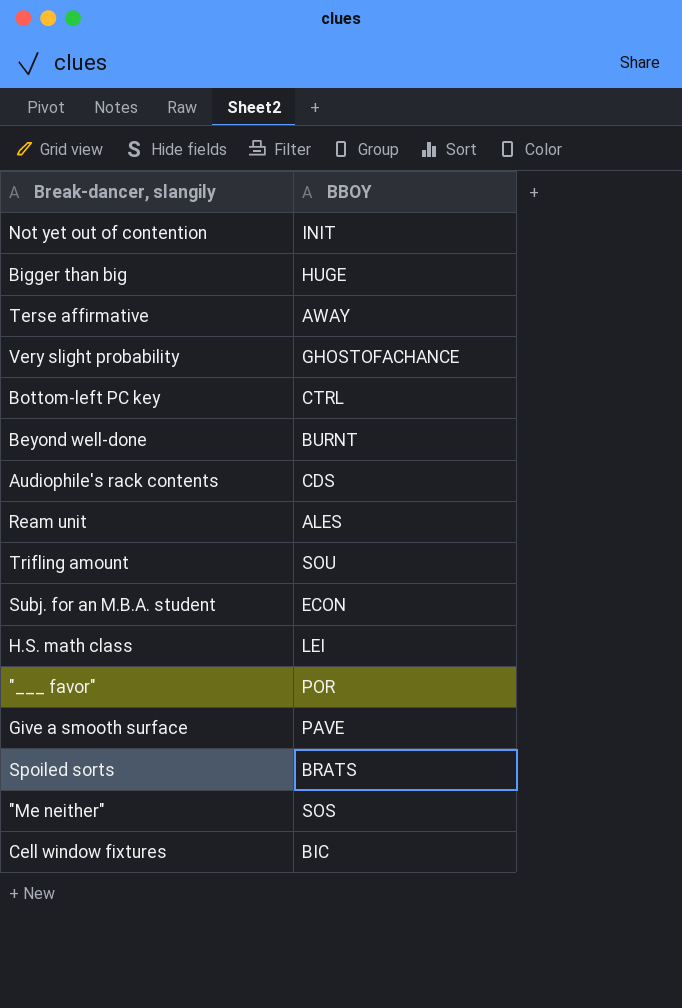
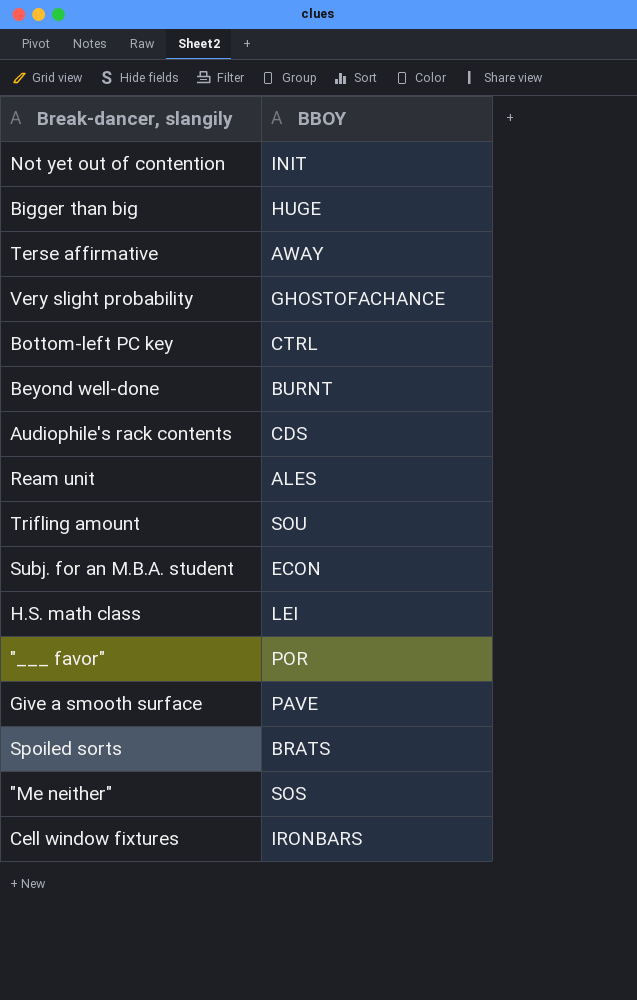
Cell window fixtures | BBOY: BIC -> IRONBARS

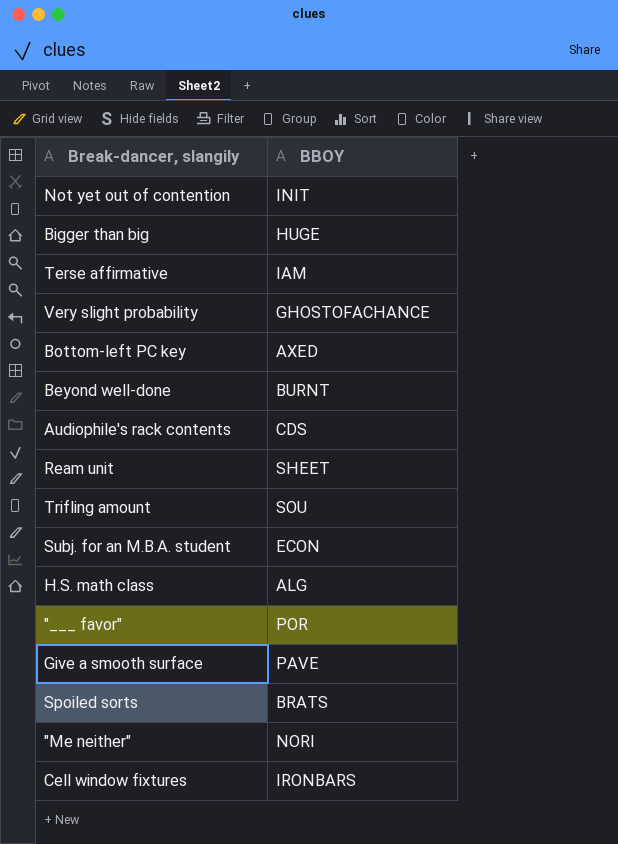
Terse affirmative | BBOY: AWAY -> IAM
Bottom-left PC key | BBOY: CTRL -> AXED
Ream unit | BBOY: ALES -> SHEET
H.S. math class | BBOY: LEI -> ALG
"Me neither" | BBOY: SOS -> NORI

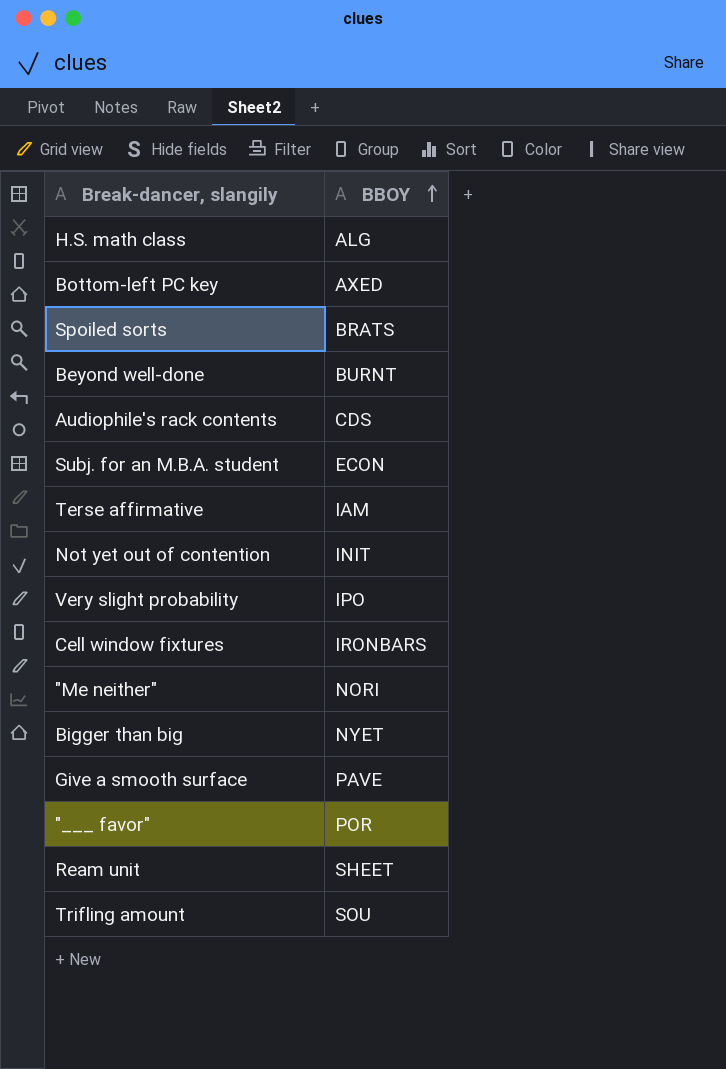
row order: none -> BBOY ascending
Very slight probability | BBOY: GHOSTOFACHANCE -> IPO
Bigger than big | BBOY: HUGE -> NYET

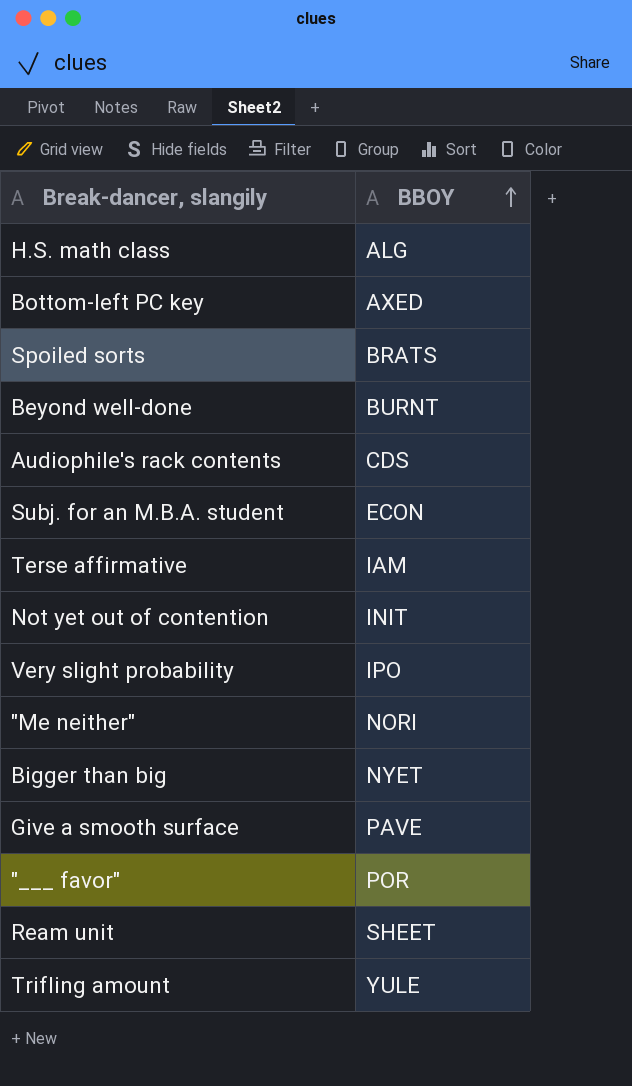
row Cell window fixtures: IRONBARS -> none
Trifling amount | BBOY: SOU -> YULE

